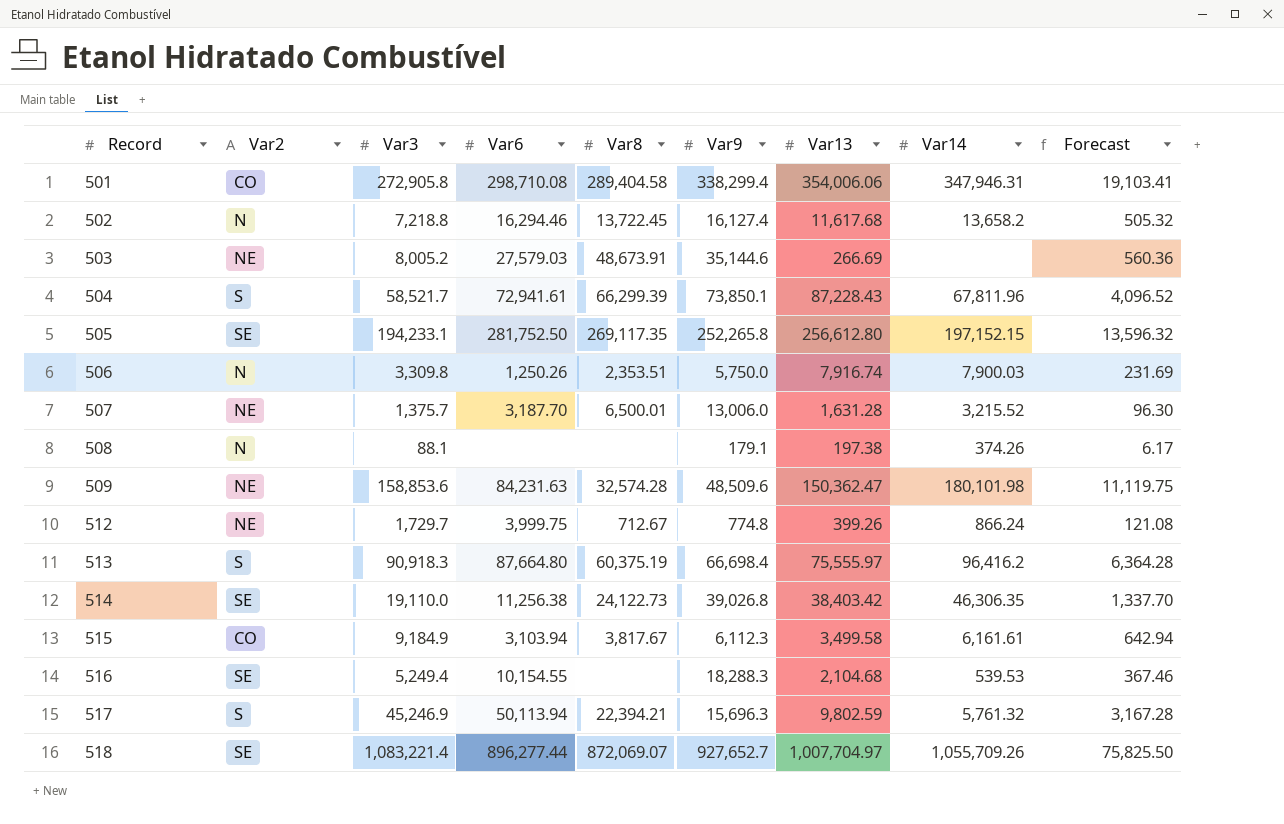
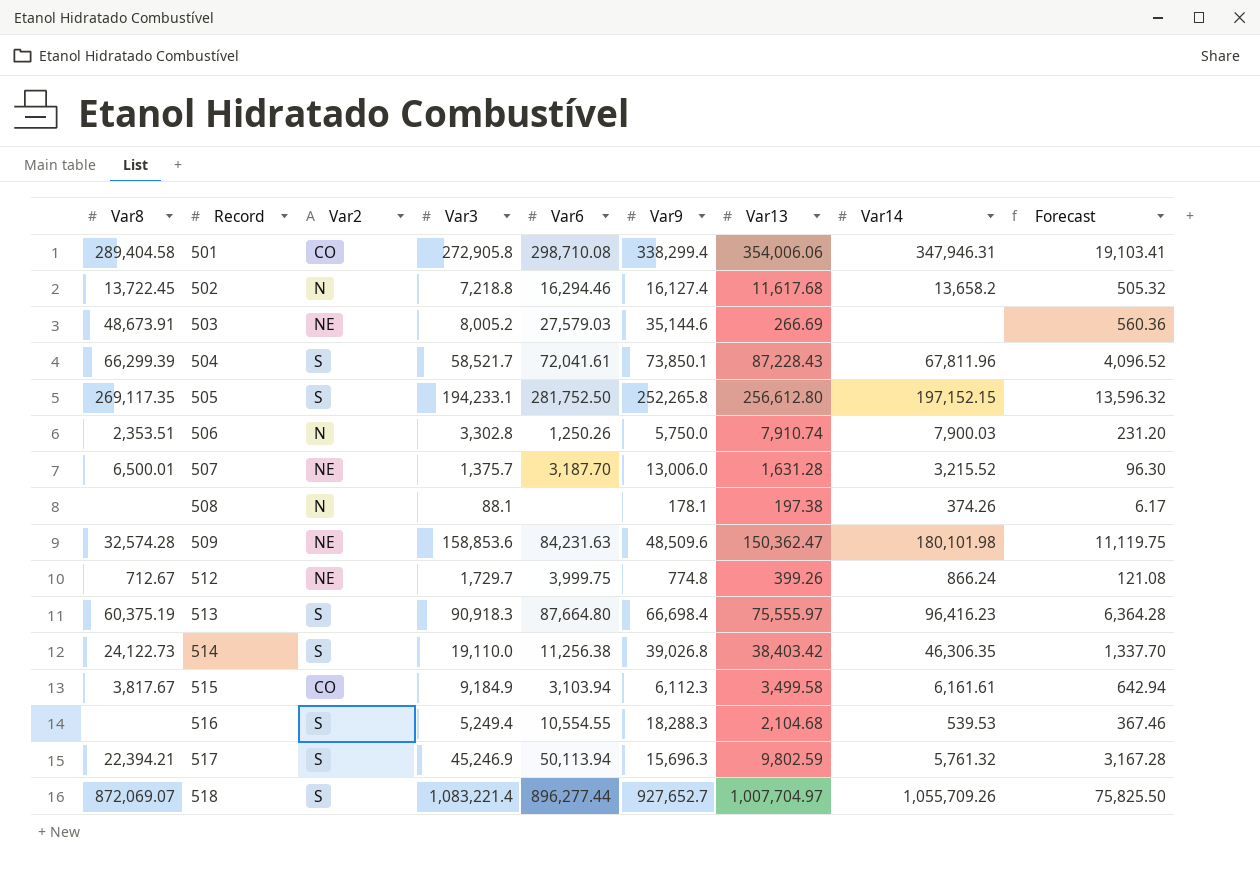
column Var8 | position: 5 -> 1
504 | Var6: 72,941.61 -> 72,041.61
505 | Var2: SE -> S
506 | Var3: 3,309.8 -> 3,302.8
506 | Var13: 7,916.74 -> 7,910.74
506 | Forecast: 231.69 -> 231.20
508 | Var9: 179.1 -> 178.1
513 | Var14: 96,416.2 -> 96,416.23
514 | Var2: SE -> S
516 | Var2: SE -> S
516 | Var6: 10,154.55 -> 10,554.55
518 | Var2: SE -> S

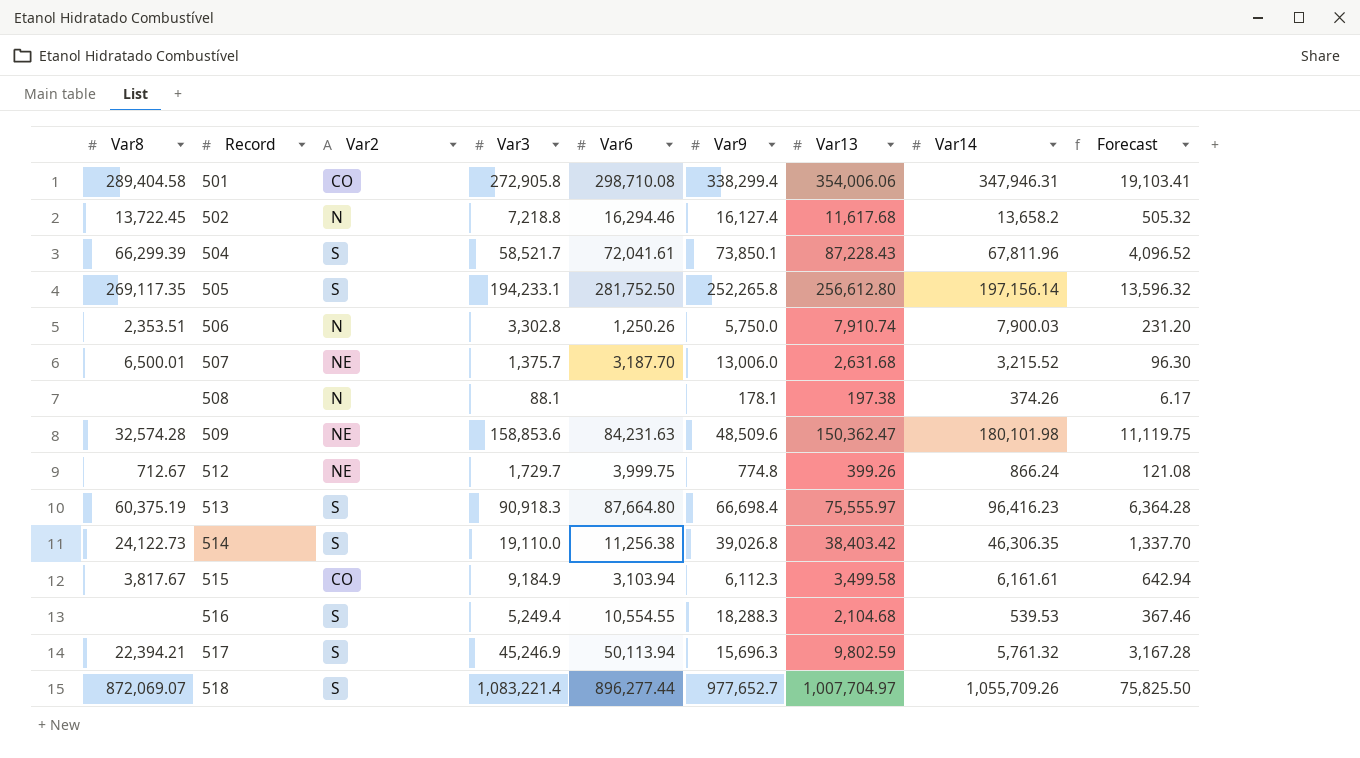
row 503: 48,673.91 | NE | 8,005.2 | 27,579.03 | 35,144.6 | 266.69 | none | 560.36 -> none
505 | Var14: 197,152.15 -> 197,156.14
507 | Var13: 1,631.28 -> 2,631.68
518 | Var9: 927,652.7 -> 977,652.7

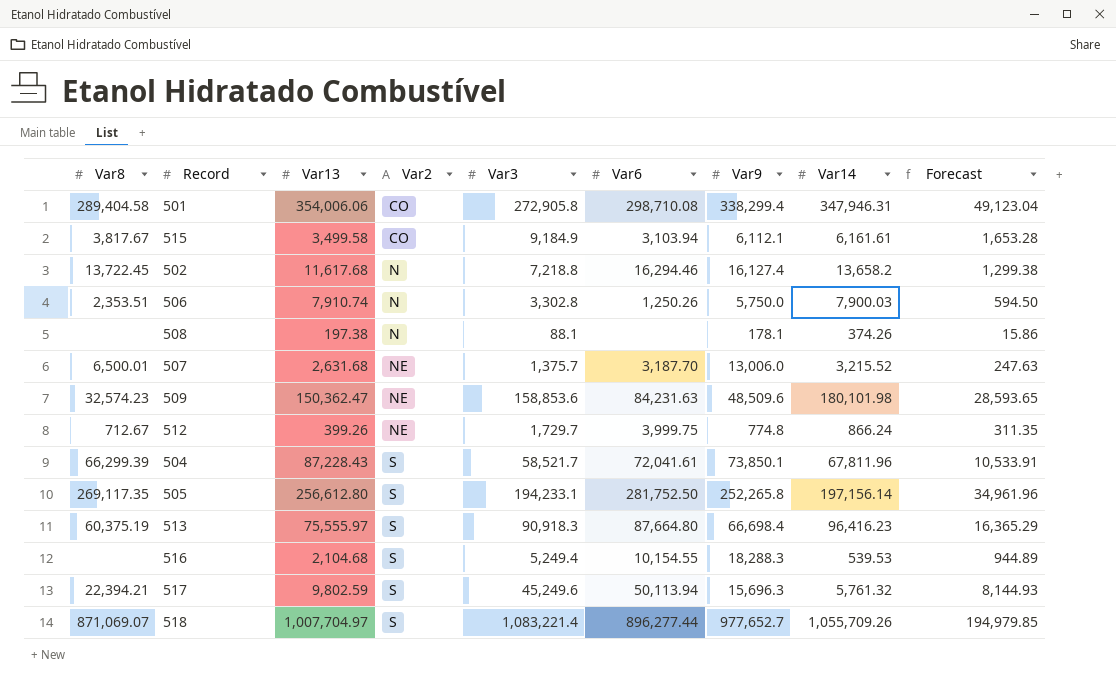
row order: Record ascending -> Var2 ascending
column Var13 | position: 7 -> 3
column Forecast | formula: [Var3] * 0.07 -> [Var3] * 0.18
row 514: 24,122.73 | S | 19,110.0 | 11,256.38 | 39,026.8 | 38,403.42 | 46,306.35 | 1,337.70 -> none
515 | Var9: 6,112.3 -> 6,112.1
509 | Var8: 32,574.28 -> 32,574.23
516 | Var6: 10,554.55 -> 10,154.55
517 | Var3: 45,246.9 -> 45,249.6
518 | Var8: 872,069.07 -> 871,069.07

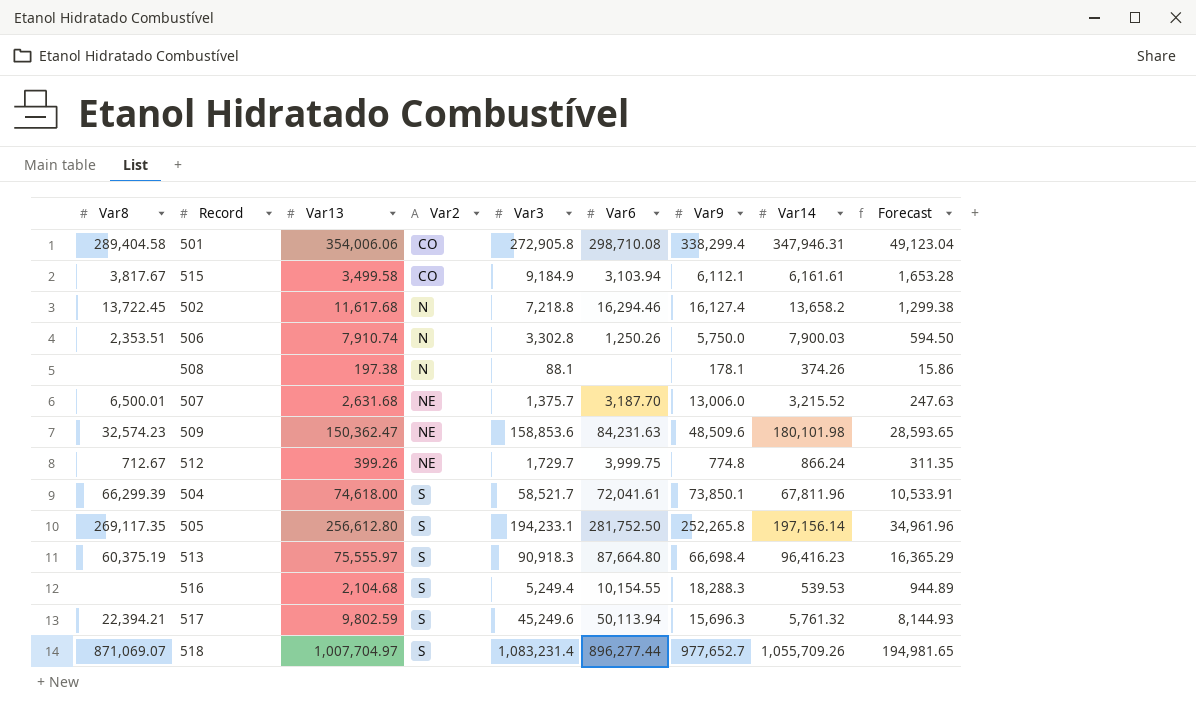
504 | Var13: 87,228.43 -> 74,618.00
518 | Var3: 1,083,221.4 -> 1,083,231.4
518 | Forecast: 194,979.85 -> 194,981.65

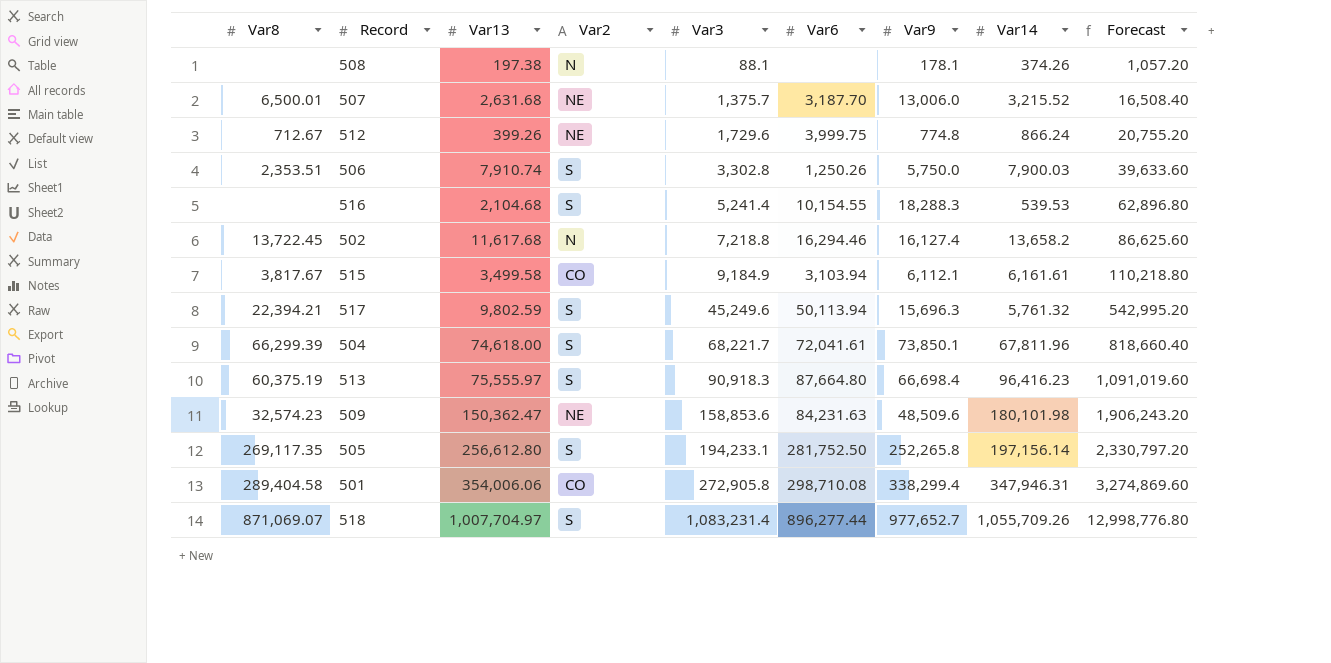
row order: Var2 ascending -> Var3 ascending
column Forecast | formula: [Var3] * 0.18 -> [Var3] * 12
512 | Var3: 1,729.7 -> 1,729.6
506 | Var2: N -> S
516 | Var3: 5,249.4 -> 5,241.4
504 | Var3: 58,521.7 -> 68,221.7

